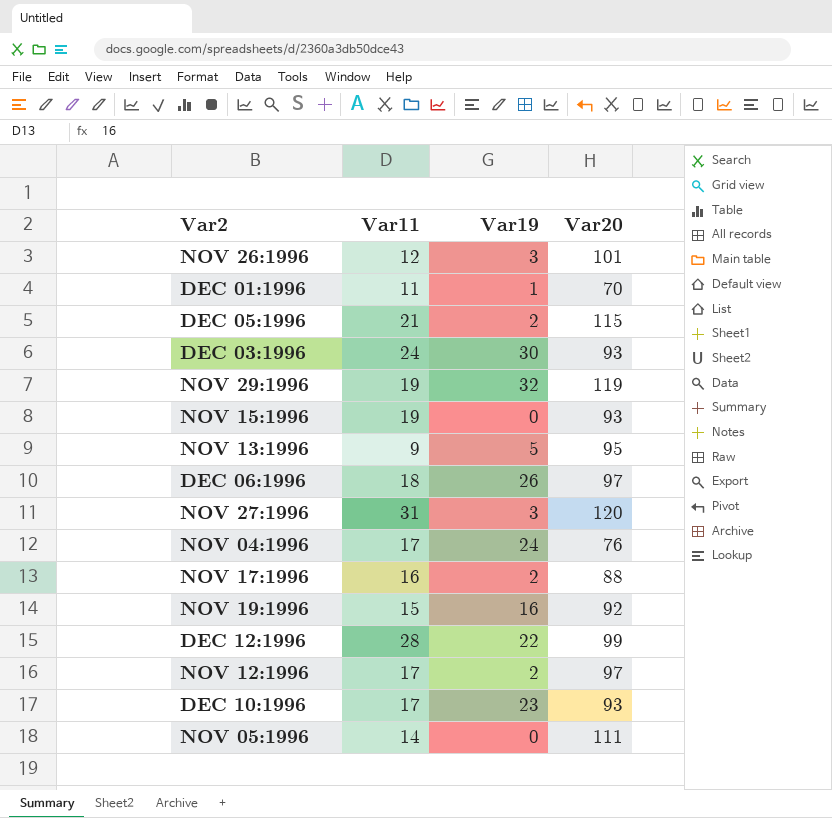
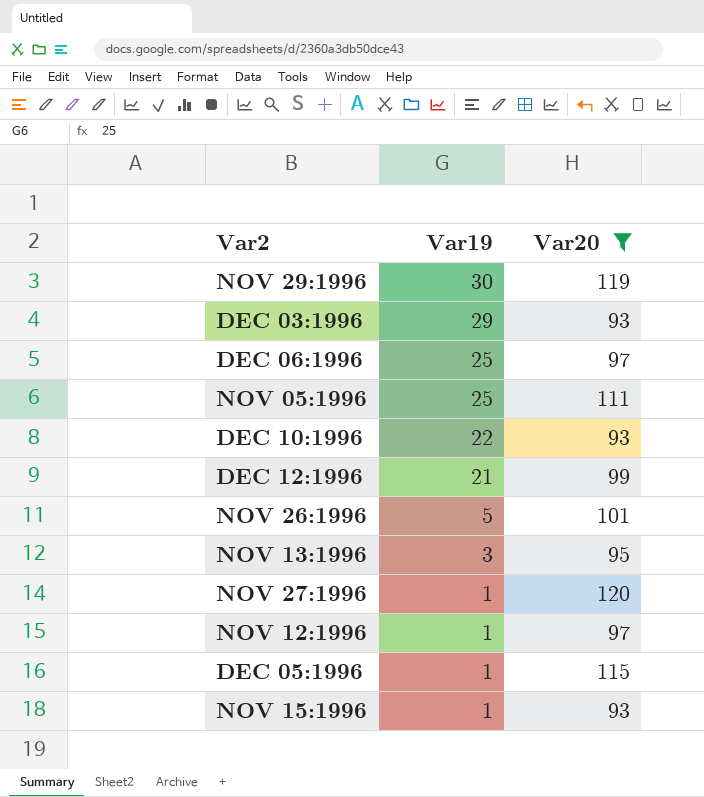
filter: none -> Var20 >= 93
row order: none -> Var19 descending
column Var11 | position: 2 -> none
NOV 29:1996 | Var19: 32 -> 30
DEC 03:1996 | Var19: 30 -> 29
DEC 06:1996 | Var19: 26 -> 25
NOV 05:1996 | Var19: 0 -> 25
DEC 10:1996 | Var19: 23 -> 22
DEC 12:1996 | Var19: 22 -> 21
NOV 26:1996 | Var19: 3 -> 5
NOV 13:1996 | Var19: 5 -> 3
NOV 27:1996 | Var19: 3 -> 1
NOV 12:1996 | Var19: 2 -> 1
DEC 05:1996 | Var19: 2 -> 1
NOV 15:1996 | Var19: 0 -> 1

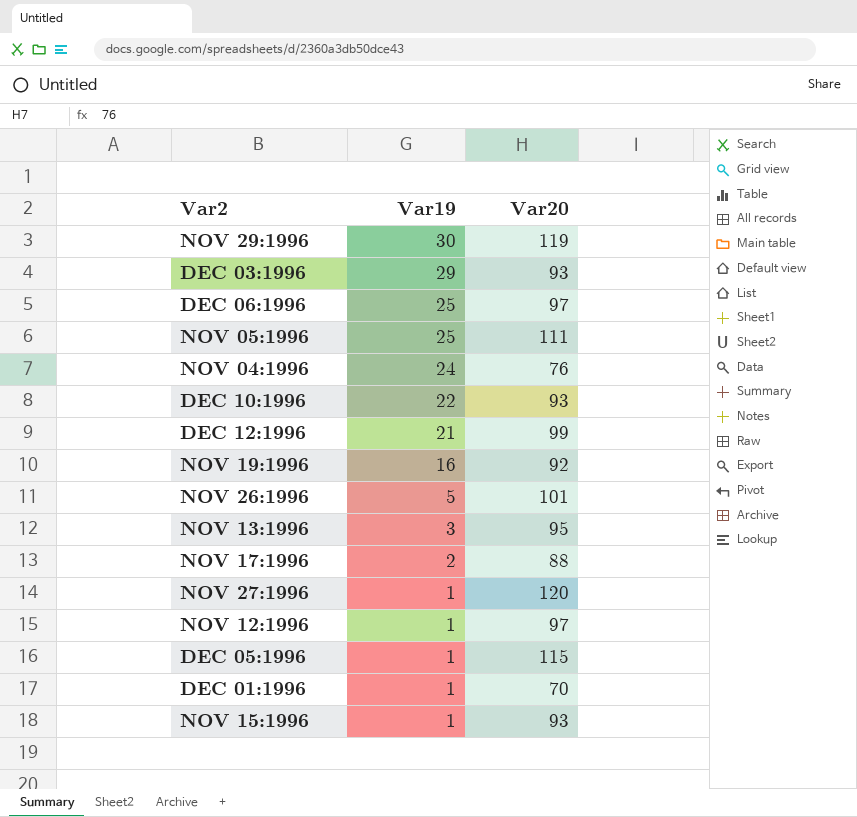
filter: Var20 >= 93 -> none

